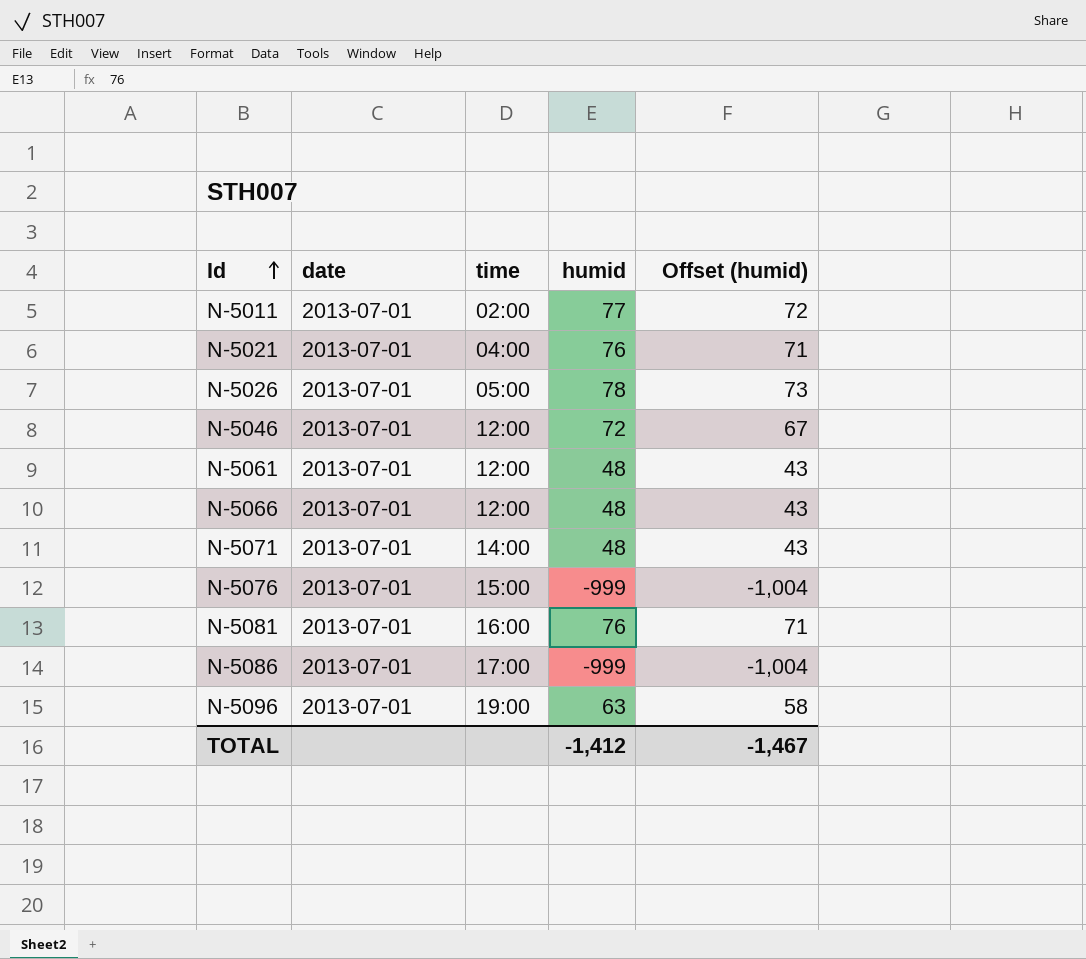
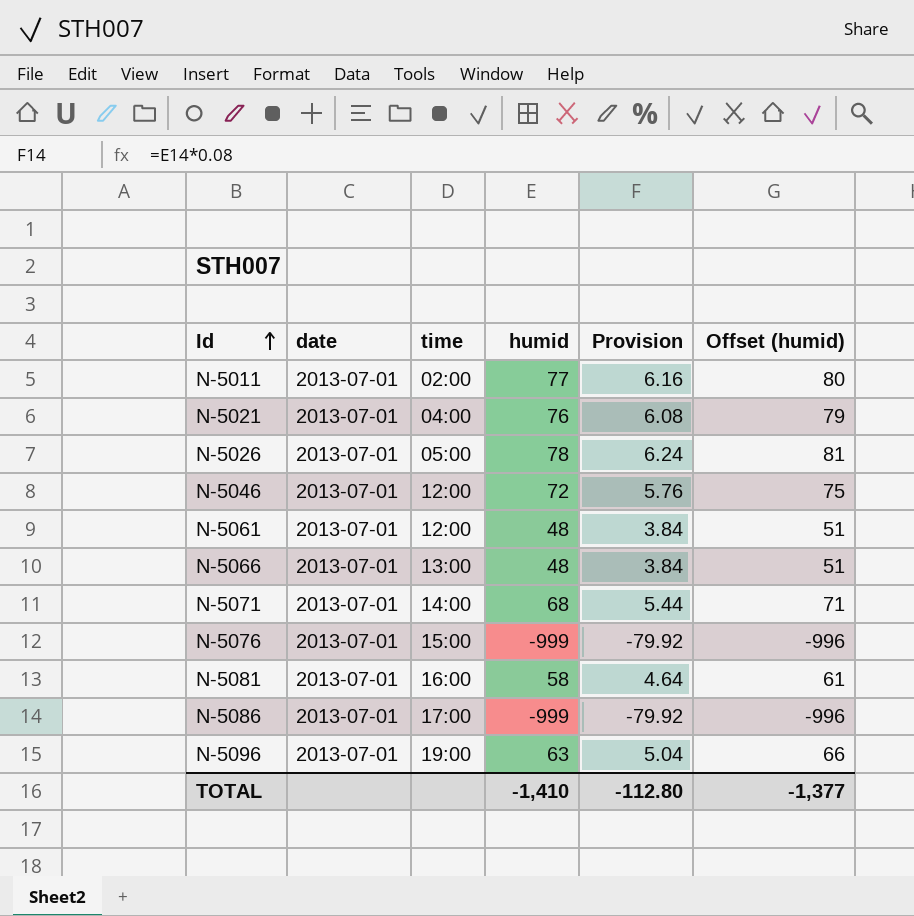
column Provision | formula: none -> [humid] * 0.08
column Offset (humid) | formula: [humid] - 5 -> [humid] + 3
N-5066 | time: 12:00 -> 13:00
N-5071 | humid: 48 -> 68
N-5081 | humid: 76 -> 58
TOTAL | humid: -1,412 -> -1,410
TOTAL | Offset (humid): -1,467 -> -1,377

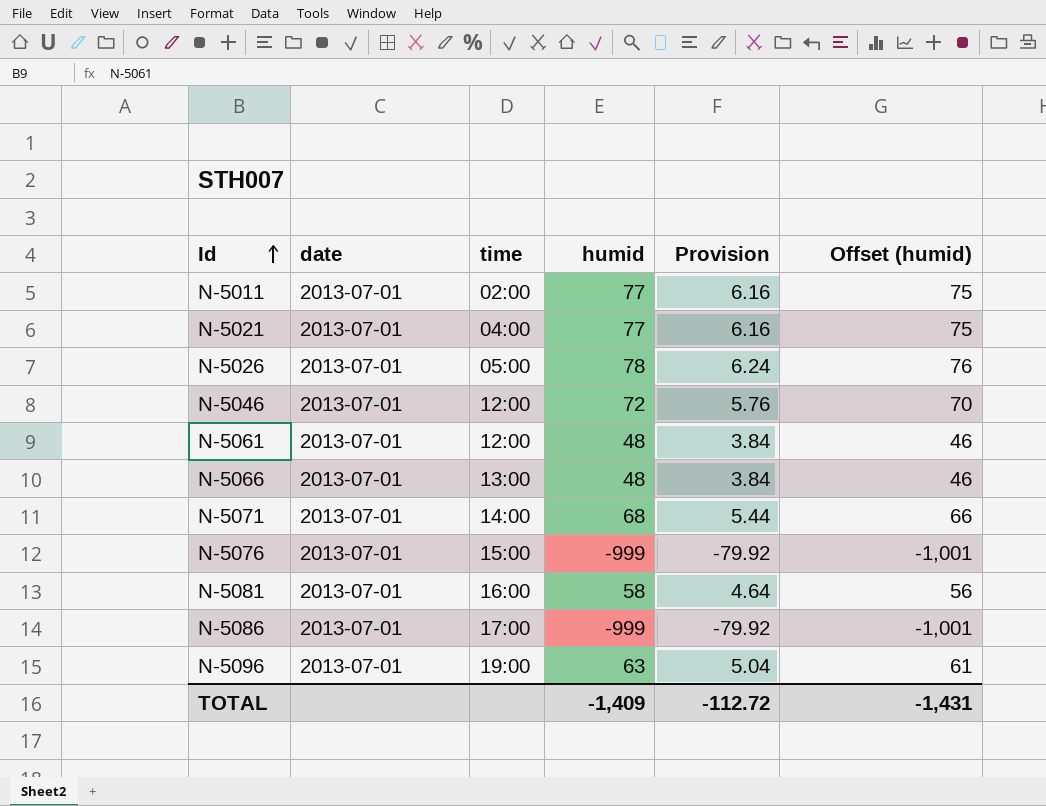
column Offset (humid) | formula: [humid] + 3 -> [humid] - 2
N-5021 | humid: 76 -> 77
N-5021 | Provision: 6.08 -> 6.16
TOTAL | humid: -1,410 -> -1,409
TOTAL | Provision: -112.80 -> -112.72
TOTAL | Offset (humid): -1,377 -> -1,431

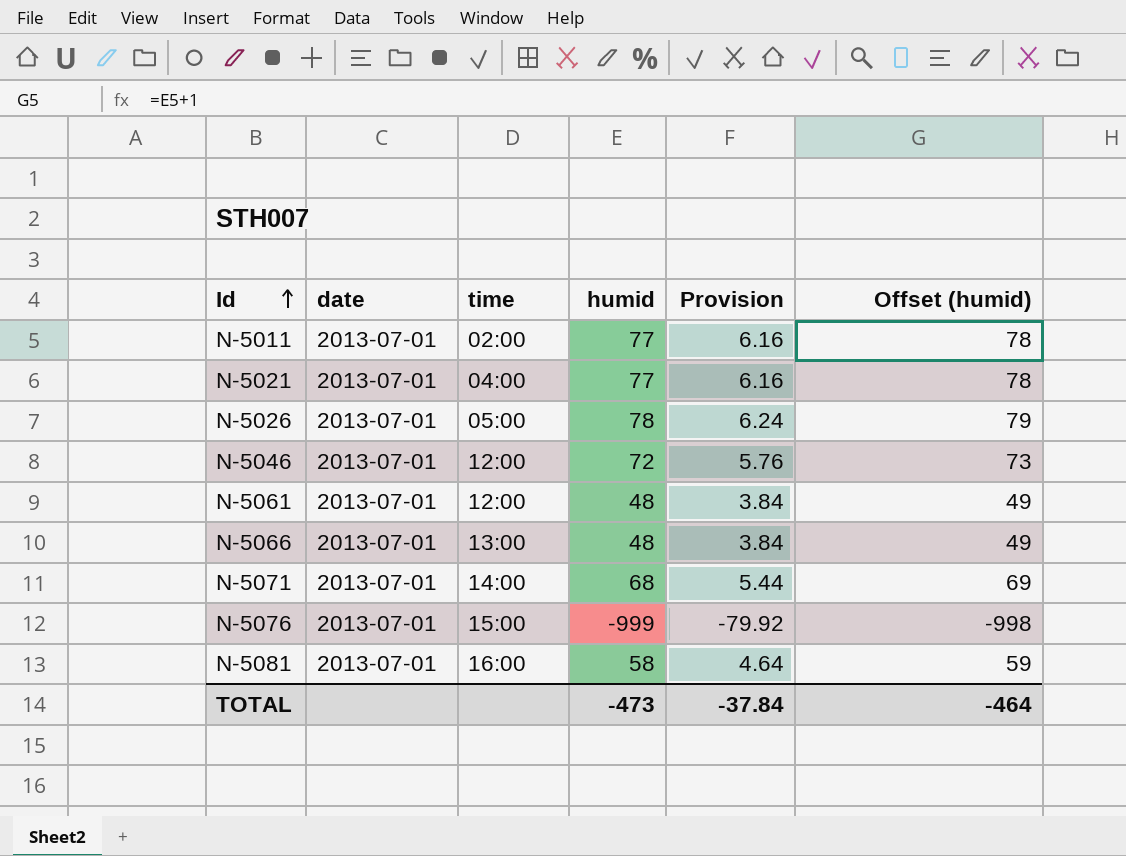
column Offset (humid) | formula: [humid] - 2 -> [humid] + 1
row N-5086: 2013-07-01 | 17:00 | -999 | -79.92 | -1,001 -> none
row N-5096: 2013-07-01 | 19:00 | 63 | 5.04 | 61 -> none
TOTAL | humid: -1,409 -> -473
TOTAL | Provision: -112.72 -> -37.84
TOTAL | Offset (humid): -1,431 -> -464

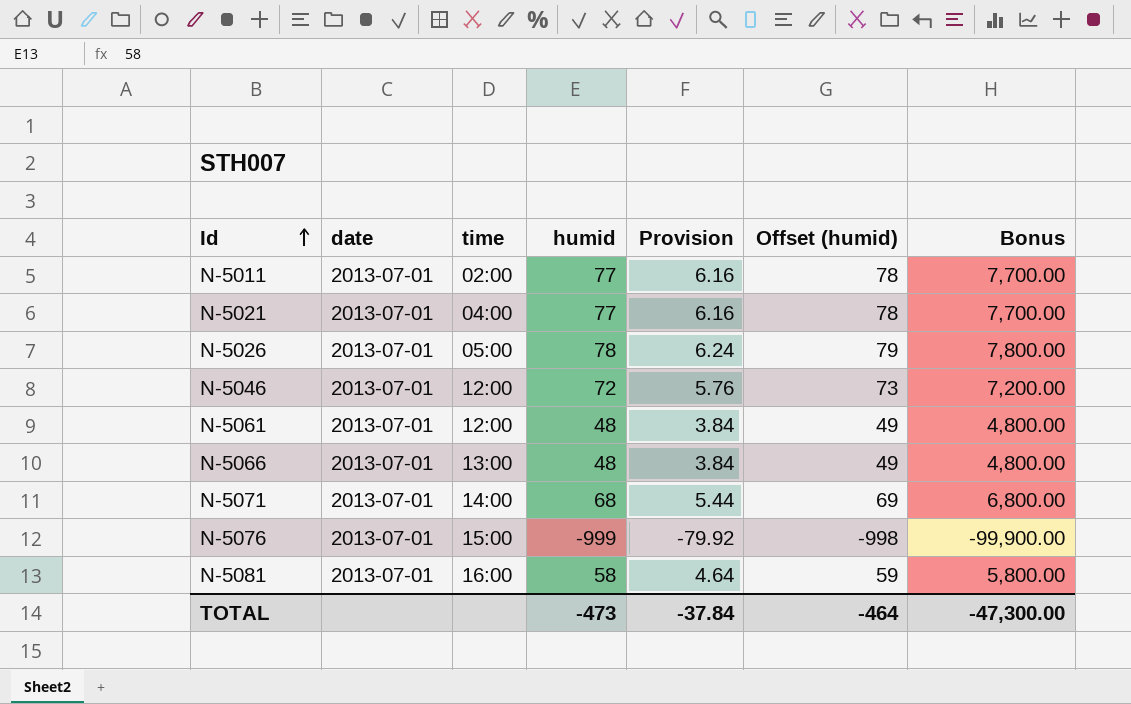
column Bonus | formula: none -> [humid] * 100

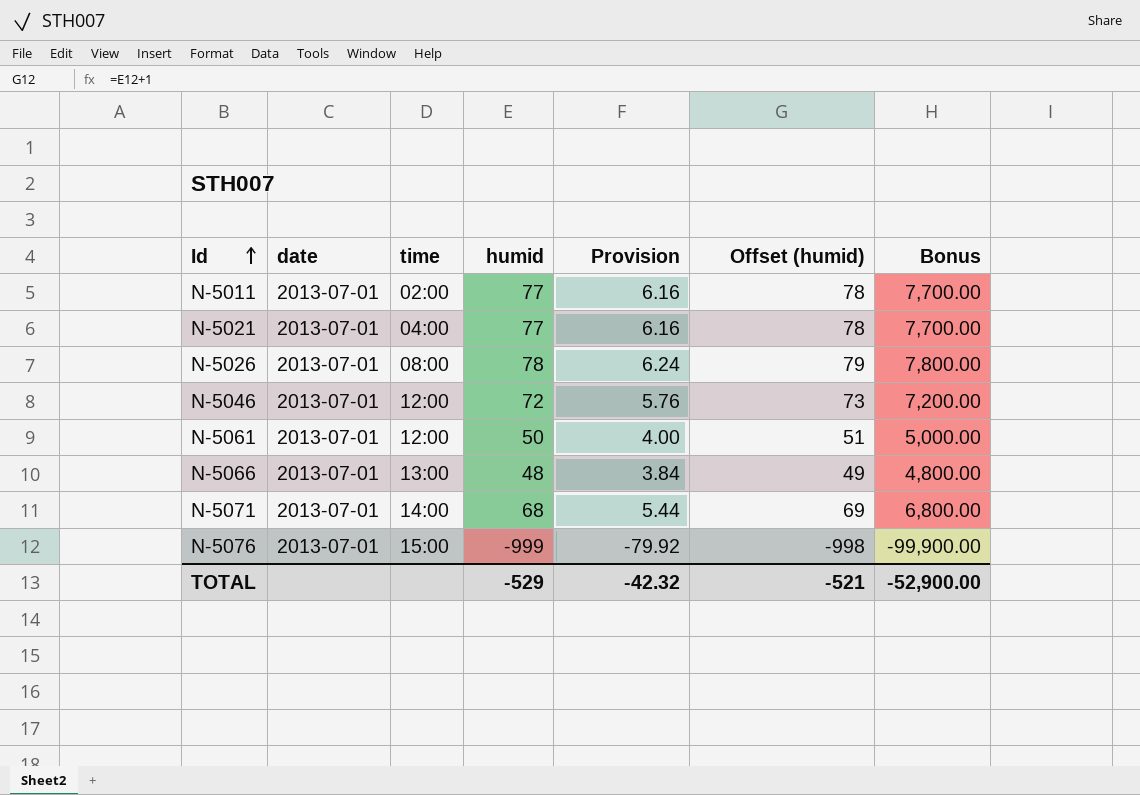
row N-5081: 2013-07-01 | 16:00 | 58 | 4.64 | 59 | 5,800.00 -> none
N-5026 | time: 05:00 -> 08:00
N-5061 | humid: 48 -> 50
N-5061 | Provision: 3.84 -> 4.00
N-5061 | Offset (humid): 49 -> 51
N-5061 | Bonus: 4,800.00 -> 5,000.00
TOTAL | humid: -473 -> -529
TOTAL | Provision: -37.84 -> -42.32
TOTAL | Offset (humid): -464 -> -521
TOTAL | Bonus: -47,300.00 -> -52,900.00

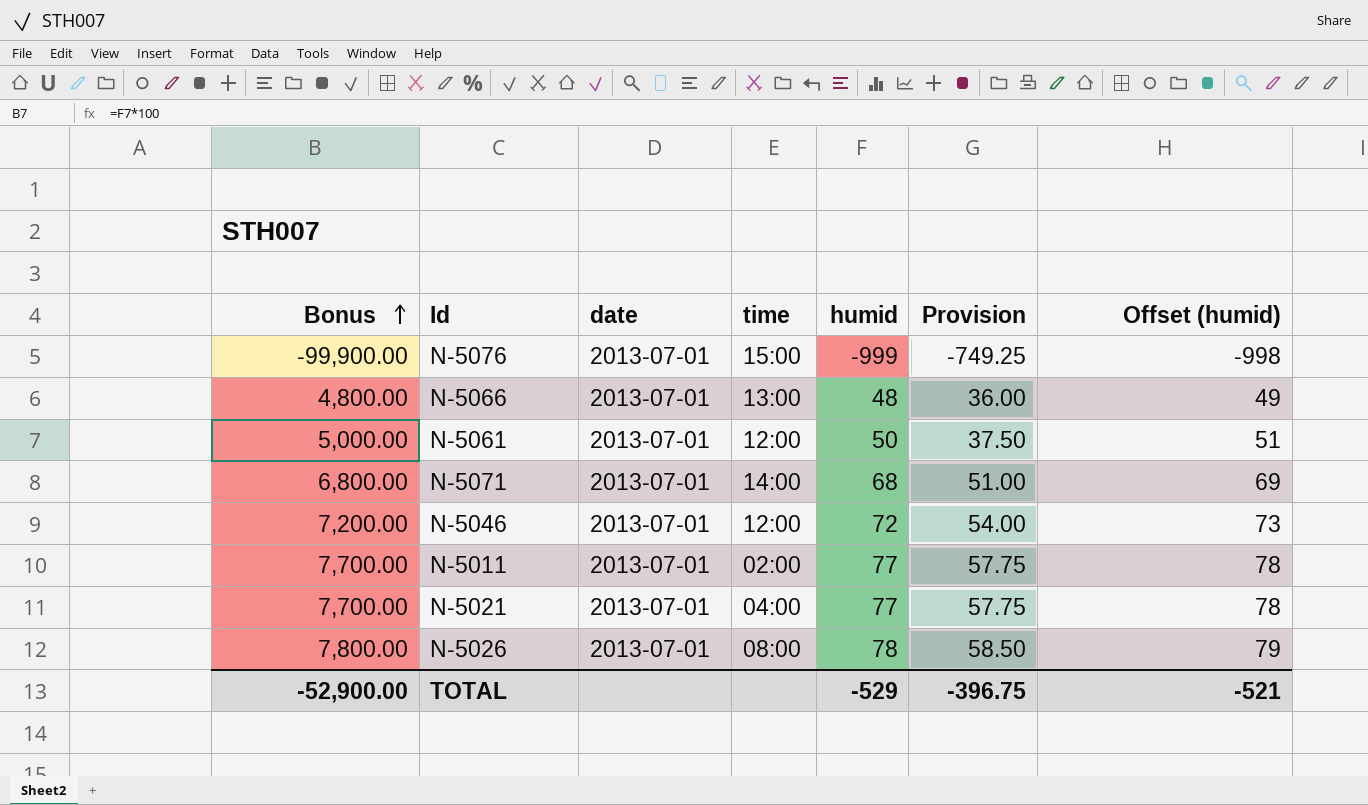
row order: Id ascending -> Bonus ascending
column Bonus | position: 7 -> 1
column Provision | formula: [humid] * 0.08 -> [humid] * 0.75
TOTAL | Provision: -42.32 -> -396.75

